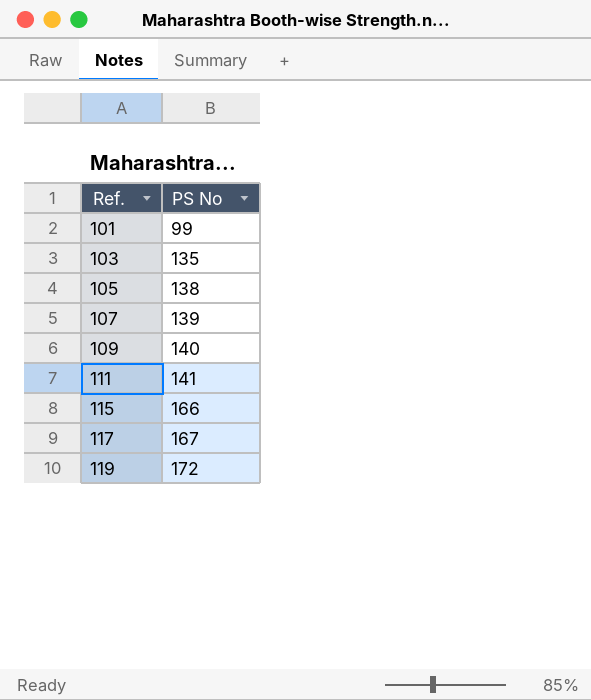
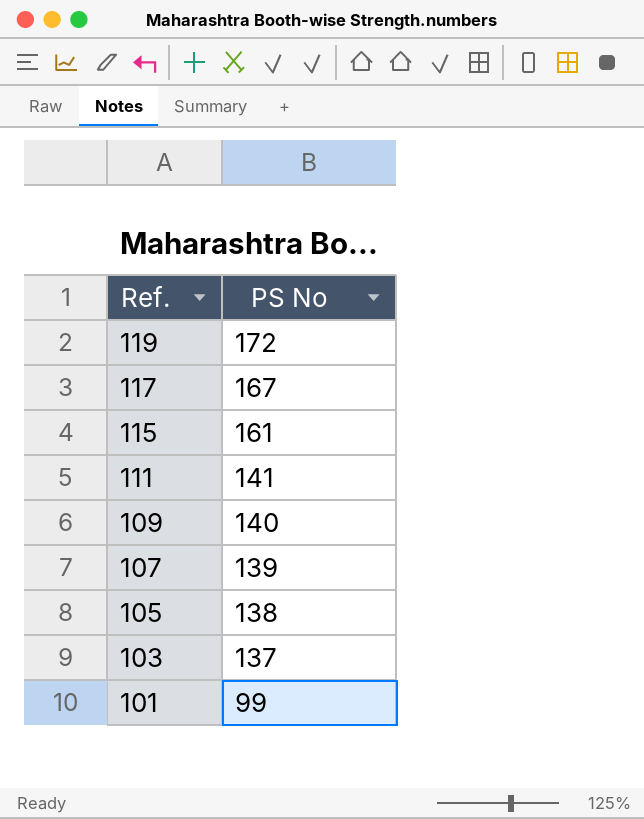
row order: Ref. ascending -> Ref. descending
115 | PS No: 166 -> 161
103 | PS No: 135 -> 137

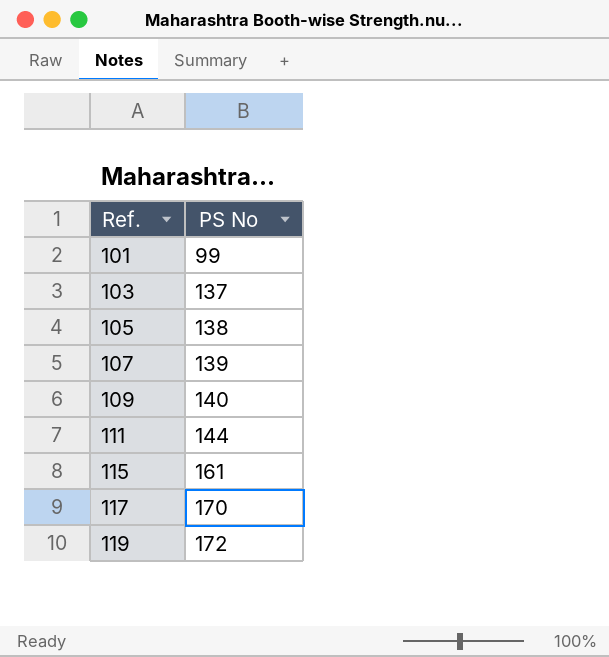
row order: Ref. descending -> Ref. ascending
111 | PS No: 141 -> 144
117 | PS No: 167 -> 170

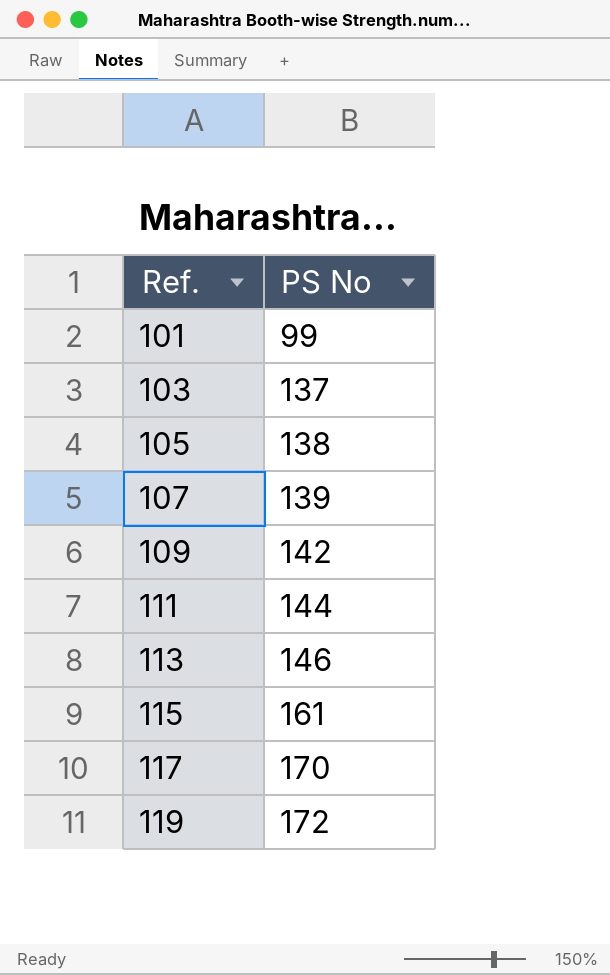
109 | PS No: 140 -> 142
row 113: none -> 146

